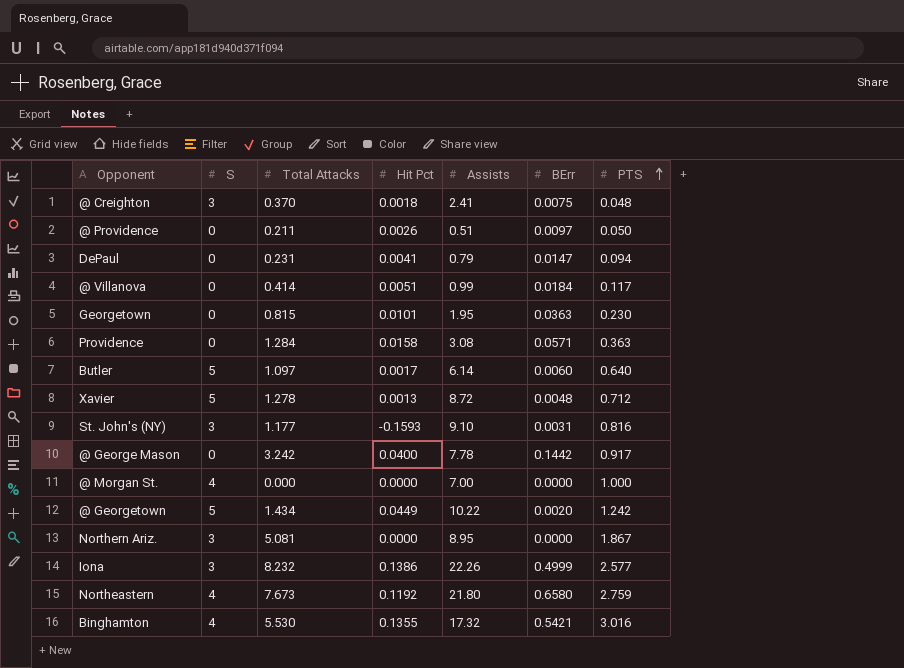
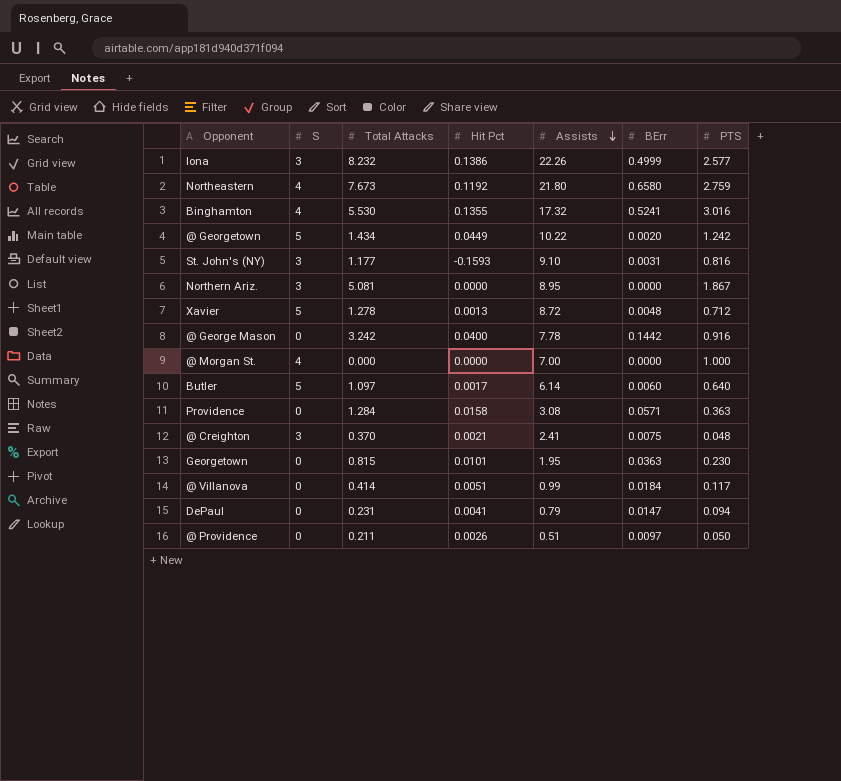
row order: PTS ascending -> Assists descending
Binghamton | BErr: 0.5421 -> 0.5241
@ George Mason | PTS: 0.917 -> 0.916
@ Creighton | Hit Pct: 0.0018 -> 0.0021

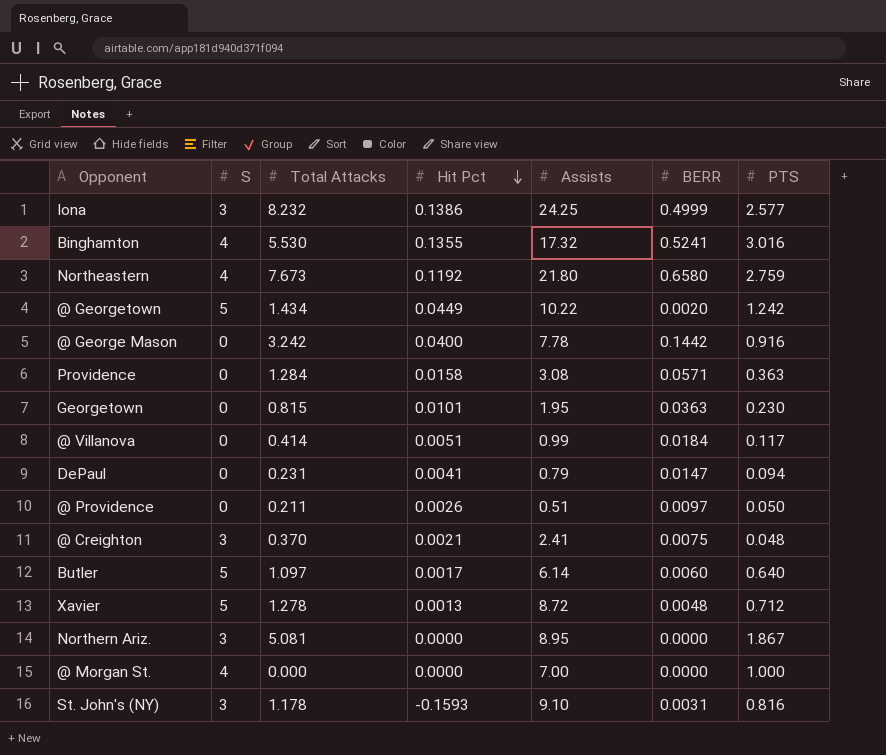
row order: Assists descending -> Hit Pct descending
column name: BErr -> BERR
Iona | Assists: 22.26 -> 24.25
St. John's (NY) | Total Attacks: 1.177 -> 1.178

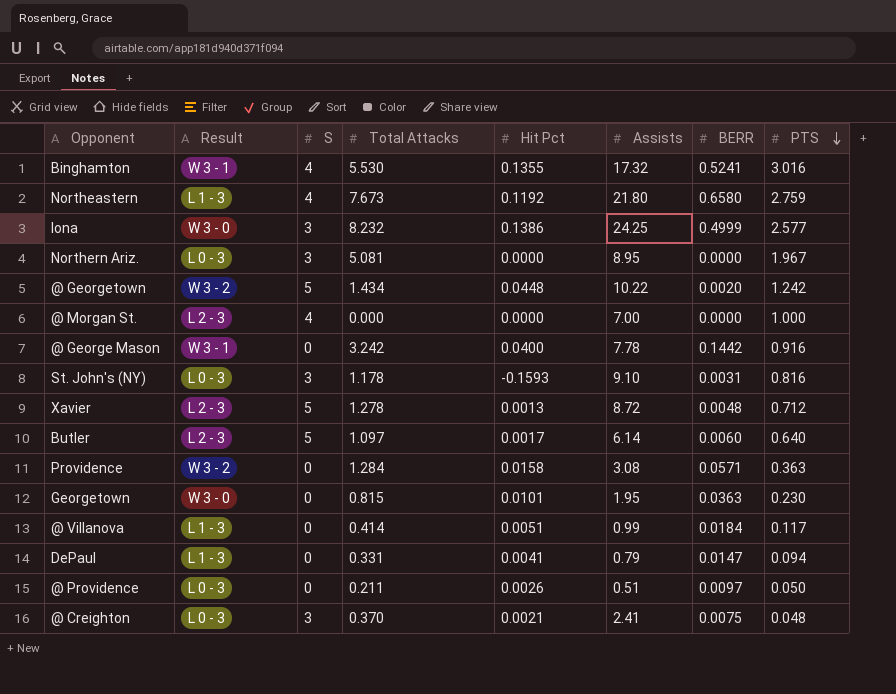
row order: Hit Pct descending -> PTS descending
column Result | position: none -> 2
Northern Ariz. | PTS: 1.867 -> 1.967
@ Georgetown | Hit Pct: 0.0449 -> 0.0448
DePaul | Total Attacks: 0.231 -> 0.331

